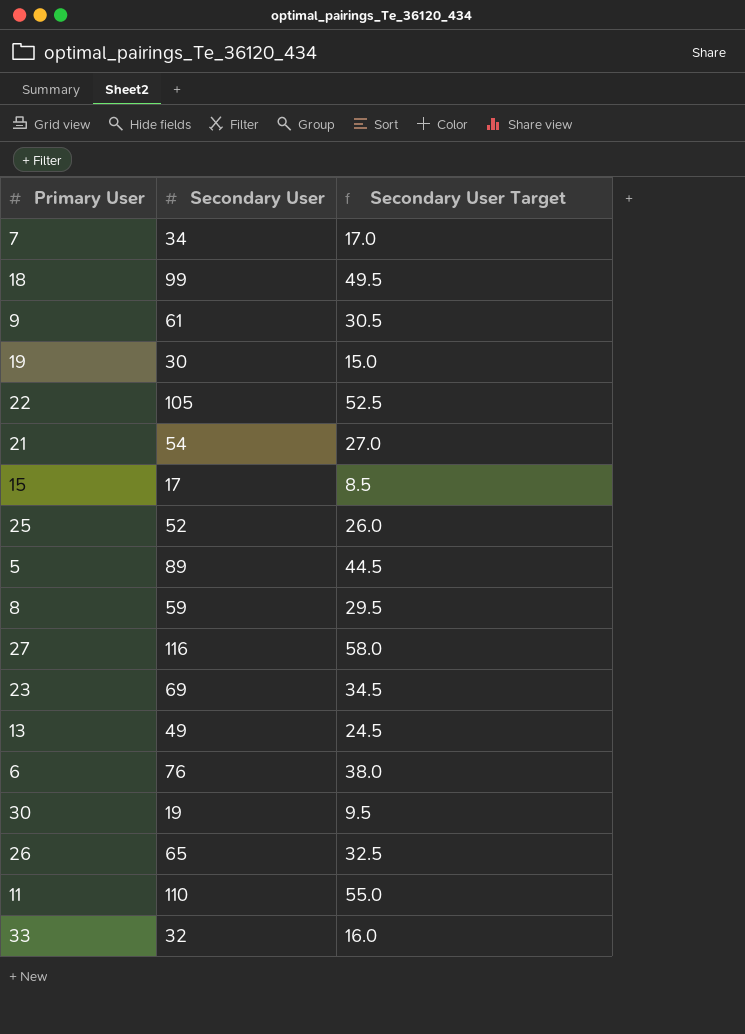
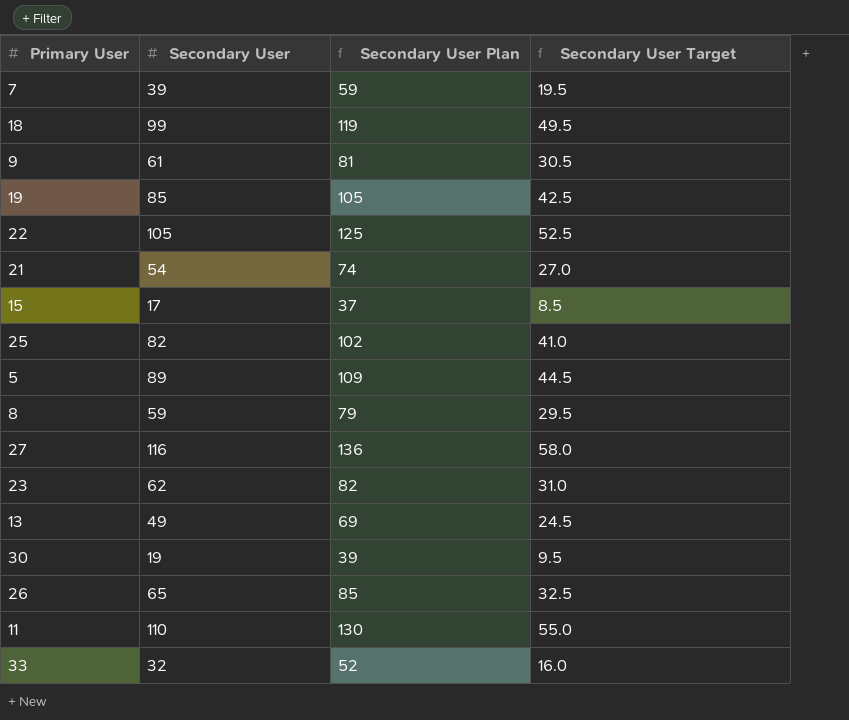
column Secondary User Plan | formula: none -> [Secondary User] + 20
row 6: 76 | 38.0 -> none
7 | Secondary User: 34 -> 39
7 | Secondary User Target: 17.0 -> 19.5
19 | Secondary User: 30 -> 85
19 | Secondary User Target: 15.0 -> 42.5
25 | Secondary User: 52 -> 82
25 | Secondary User Target: 26.0 -> 41.0
23 | Secondary User: 69 -> 62
23 | Secondary User Target: 34.5 -> 31.0

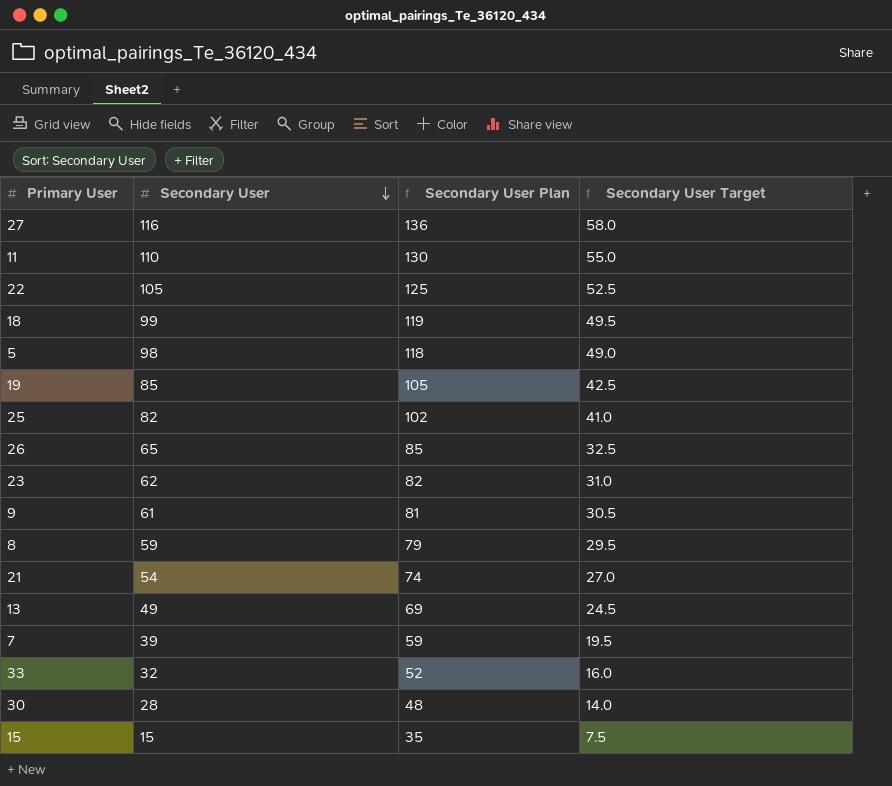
row order: none -> Secondary User descending
5 | Secondary User: 89 -> 98
5 | Secondary User Plan: 109 -> 118
5 | Secondary User Target: 44.5 -> 49.0
30 | Secondary User: 19 -> 28
30 | Secondary User Plan: 39 -> 48
30 | Secondary User Target: 9.5 -> 14.0
15 | Secondary User: 17 -> 15
15 | Secondary User Plan: 37 -> 35
15 | Secondary User Target: 8.5 -> 7.5

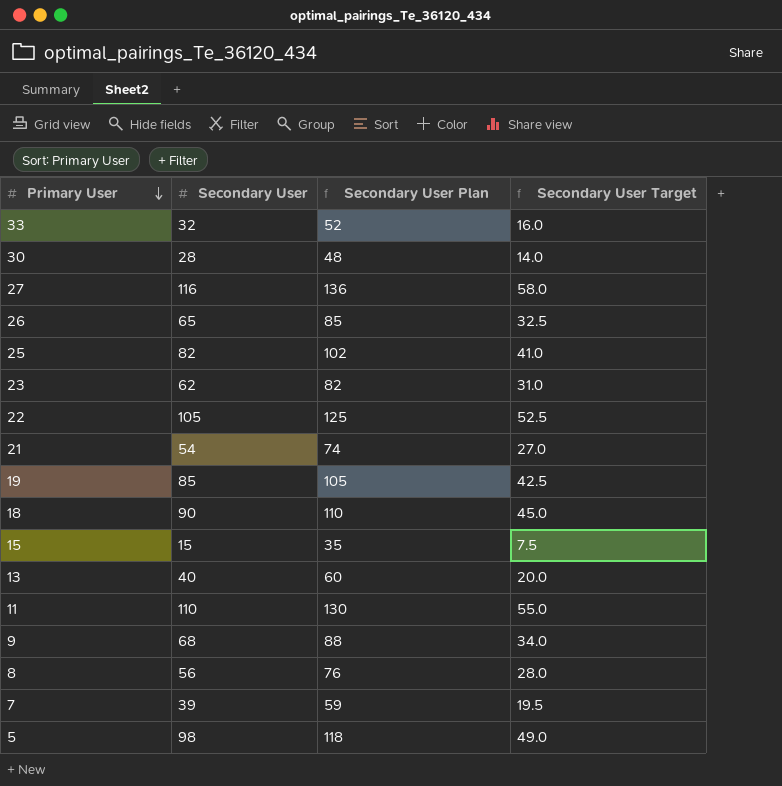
row order: Secondary User descending -> Primary User descending
18 | Secondary User: 99 -> 90
18 | Secondary User Plan: 119 -> 110
18 | Secondary User Target: 49.5 -> 45.0
13 | Secondary User: 49 -> 40
13 | Secondary User Plan: 69 -> 60
13 | Secondary User Target: 24.5 -> 20.0
9 | Secondary User: 61 -> 68
9 | Secondary User Plan: 81 -> 88
9 | Secondary User Target: 30.5 -> 34.0
8 | Secondary User: 59 -> 56
8 | Secondary User Plan: 79 -> 76
8 | Secondary User Target: 29.5 -> 28.0

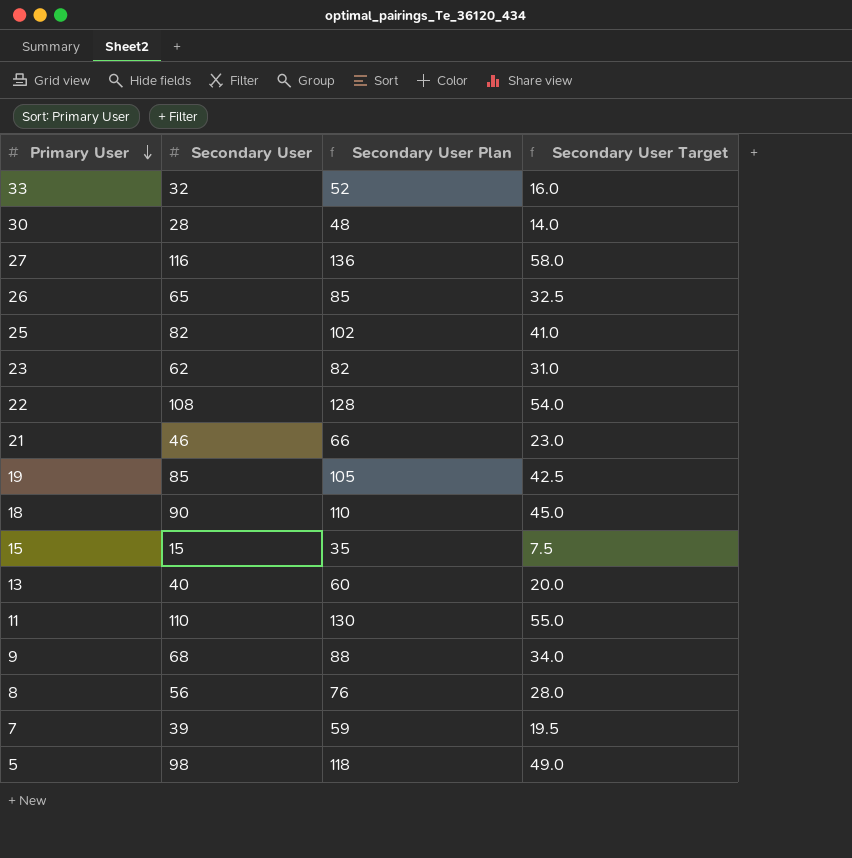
22 | Secondary User: 105 -> 108
22 | Secondary User Plan: 125 -> 128
22 | Secondary User Target: 52.5 -> 54.0
21 | Secondary User: 54 -> 46
21 | Secondary User Plan: 74 -> 66
21 | Secondary User Target: 27.0 -> 23.0

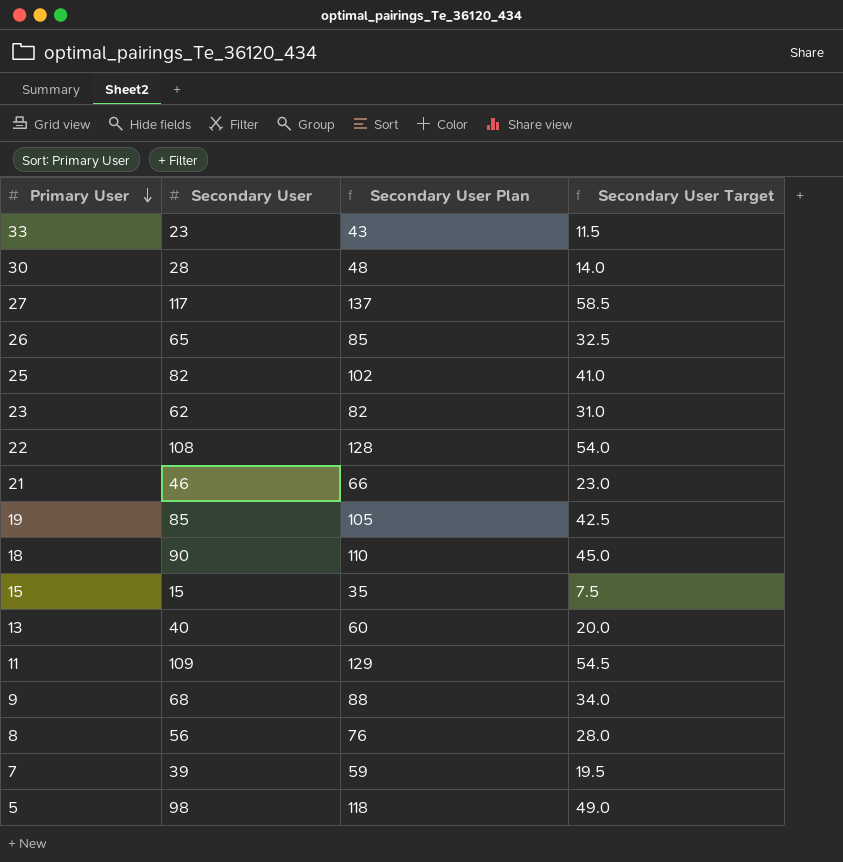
33 | Secondary User: 32 -> 23
33 | Secondary User Plan: 52 -> 43
33 | Secondary User Target: 16.0 -> 11.5
27 | Secondary User: 116 -> 117
27 | Secondary User Plan: 136 -> 137
27 | Secondary User Target: 58.0 -> 58.5
11 | Secondary User: 110 -> 109
11 | Secondary User Plan: 130 -> 129
11 | Secondary User Target: 55.0 -> 54.5

